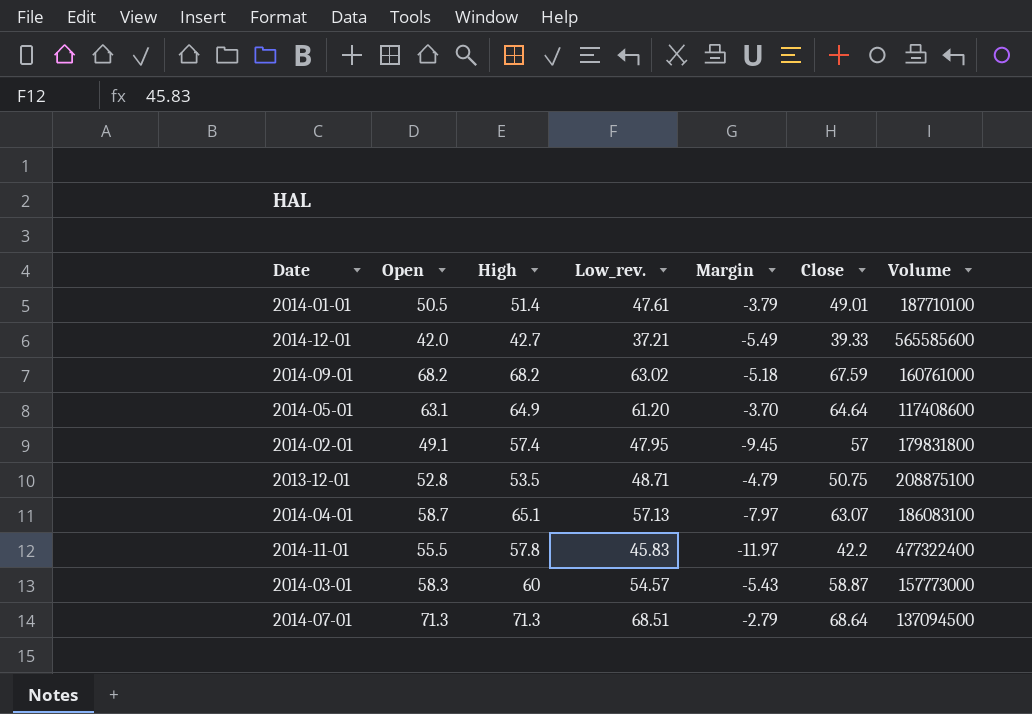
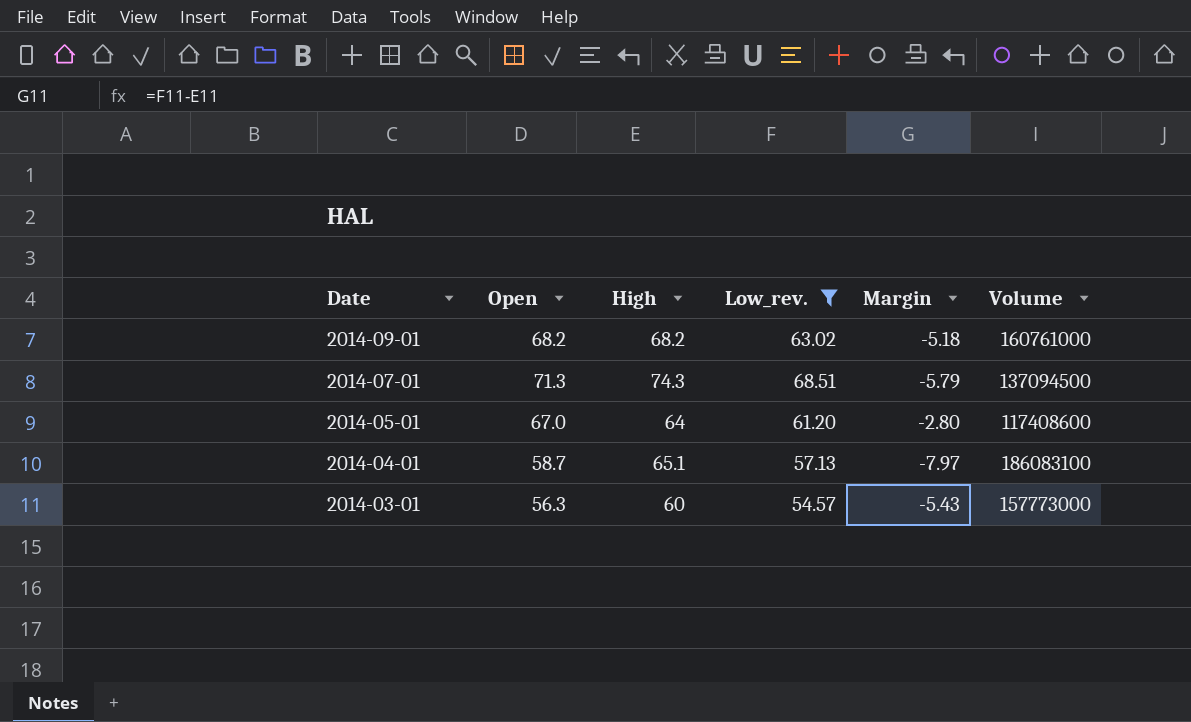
filter: none -> Low_rev. >= 54.57
row order: none -> Date descending
column Close | position: 6 -> none
2014-07-01 | High: 71.3 -> 74.3
2014-07-01 | Margin: -2.79 -> -5.79
2014-05-01 | Open: 63.1 -> 67.0
2014-05-01 | High: 64.9 -> 64
2014-05-01 | Margin: -3.70 -> -2.80
2014-03-01 | Open: 58.3 -> 56.3

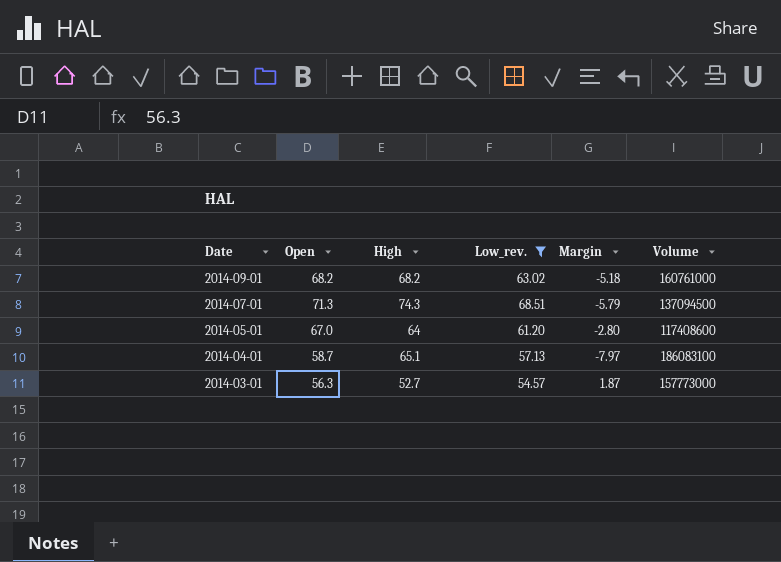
2014-03-01 | High: 60 -> 52.7
2014-03-01 | Margin: -5.43 -> 1.87

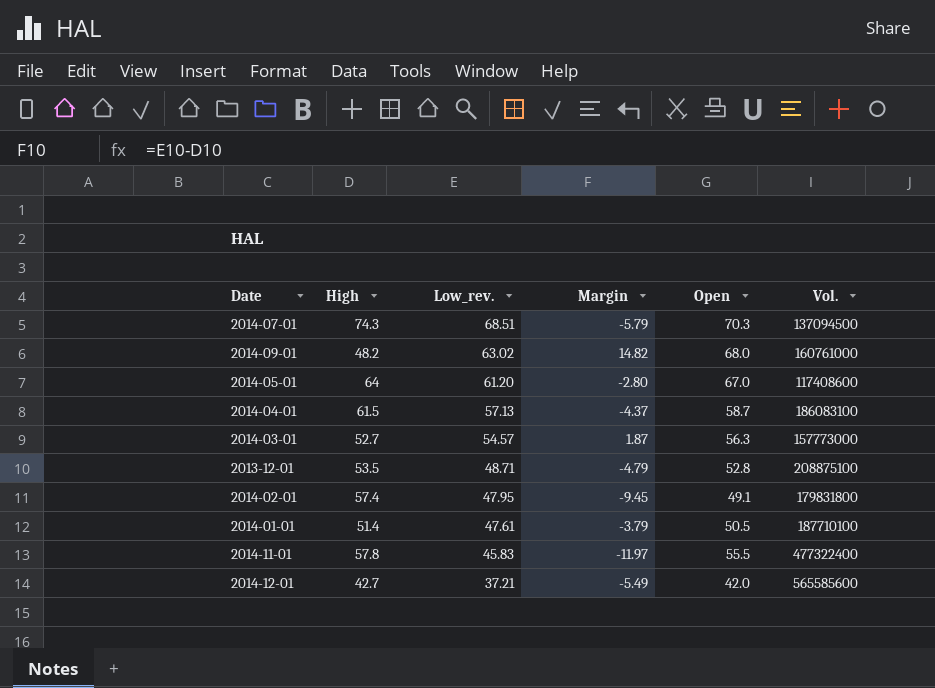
filter: Low_rev. >= 54.57 -> none
row order: Date descending -> Low_rev. descending
column Open | position: 2 -> 5
column name: Volume -> Vol.
2014-07-01 | Open: 71.3 -> 70.3
2014-09-01 | High: 68.2 -> 48.2
2014-09-01 | Margin: -5.18 -> 14.82
2014-09-01 | Open: 68.2 -> 68.0
2014-04-01 | High: 65.1 -> 61.5
2014-04-01 | Margin: -7.97 -> -4.37

